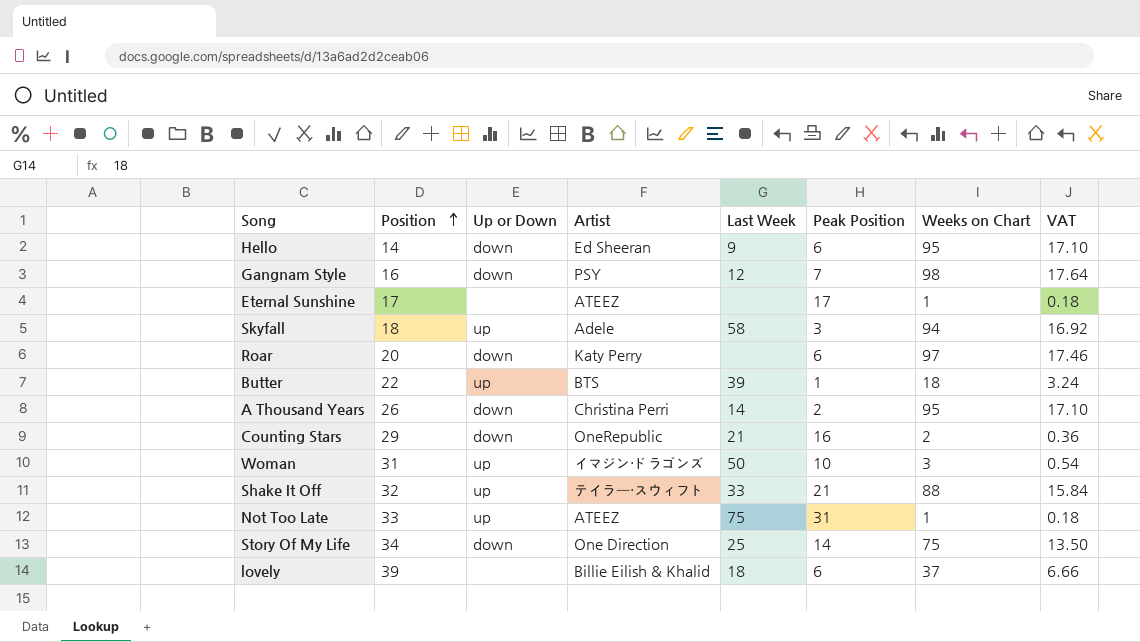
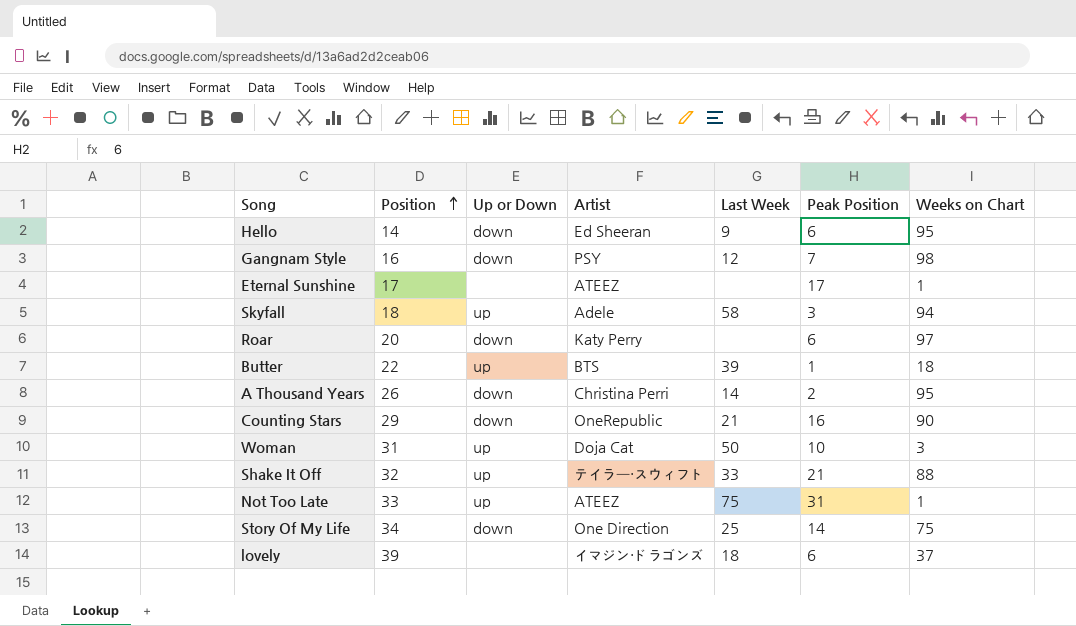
column VAT | formula: [Weeks on Chart] * 0.18 -> none
Counting Stars | Weeks on Chart: 2 -> 90
Woman | Artist: イマジン・ドラゴンズ -> Doja Cat
lovely | Artist: Billie Eilish & Khalid -> イマジン・ドラゴンズ

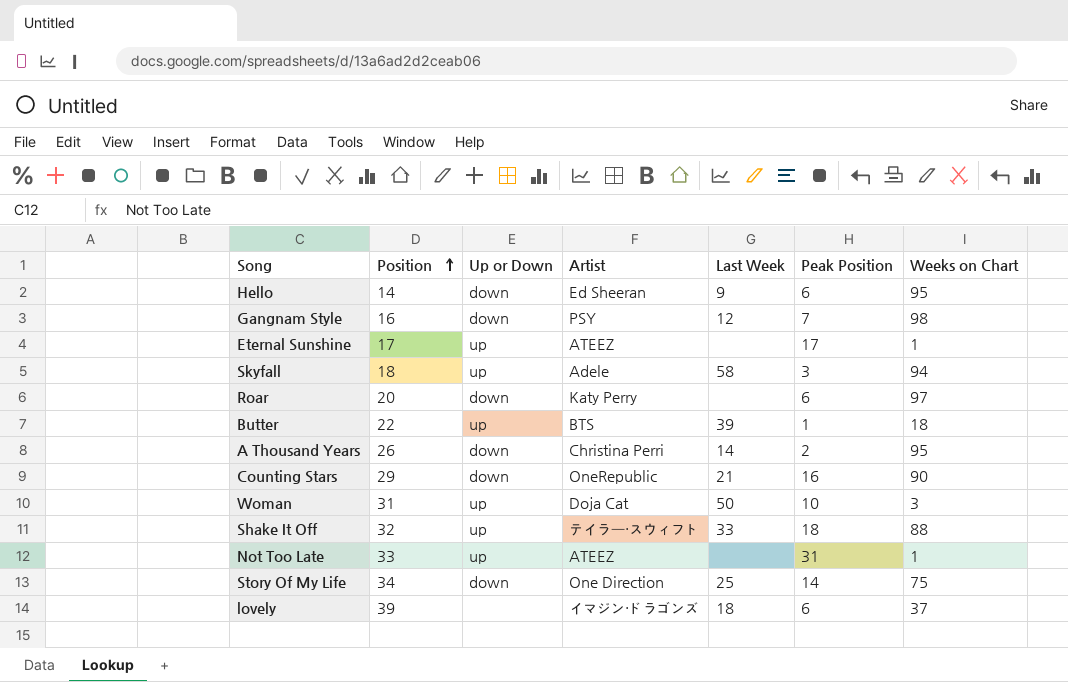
Eternal Sunshine | Up or Down: none -> up
Shake It Off | Peak Position: 21 -> 18
Not Too Late | Last Week: 75 -> none

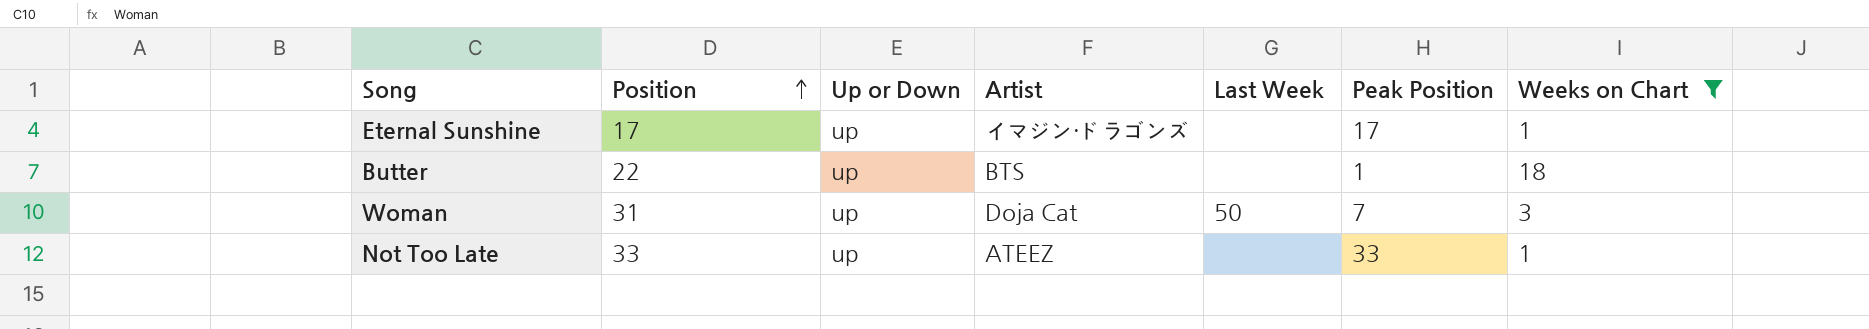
filter: none -> Weeks on Chart <= 18
Eternal Sunshine | Artist: ATEEZ -> イマジン・ドラゴンズ
Butter | Last Week: 39 -> none
Woman | Peak Position: 10 -> 7
Not Too Late | Peak Position: 31 -> 33

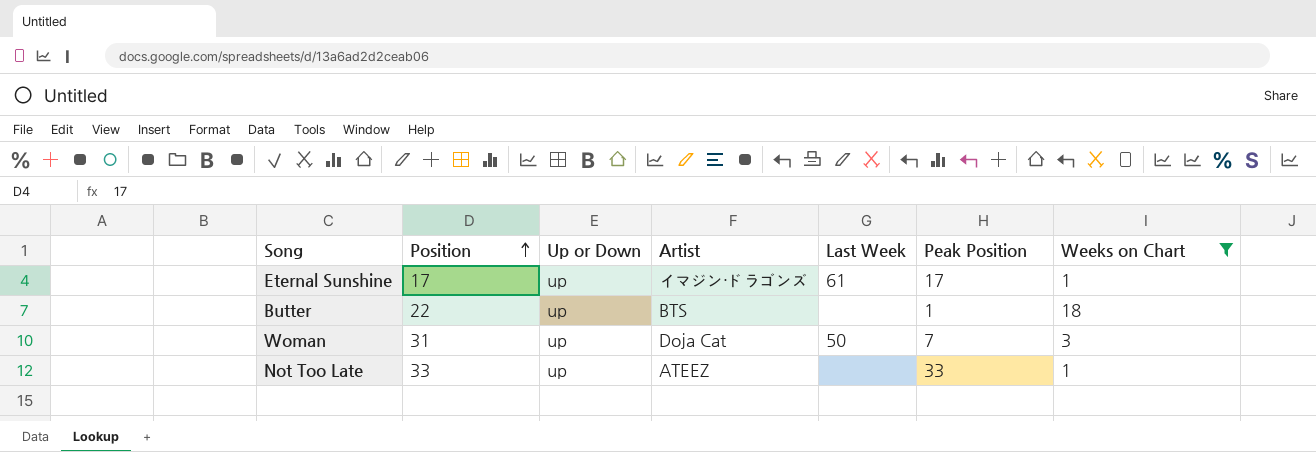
Eternal Sunshine | Last Week: none -> 61

